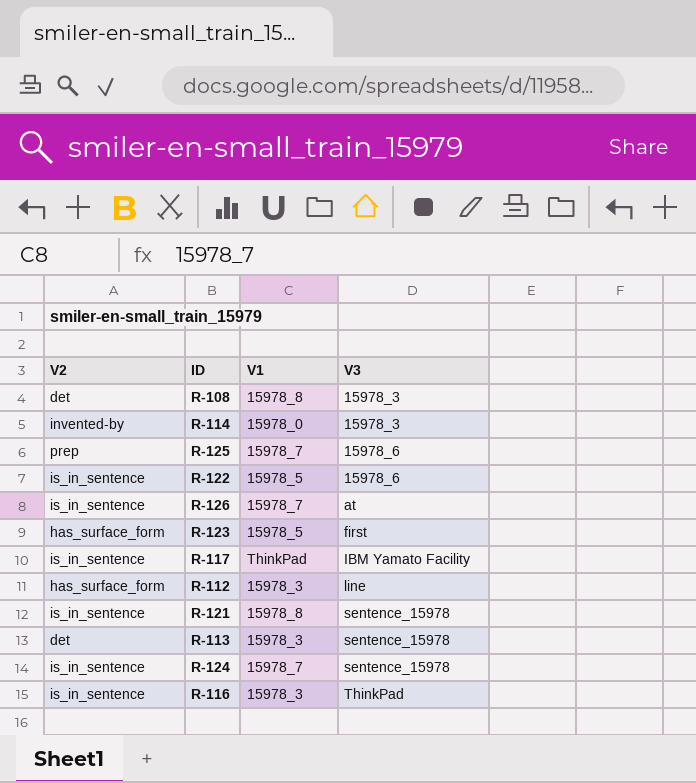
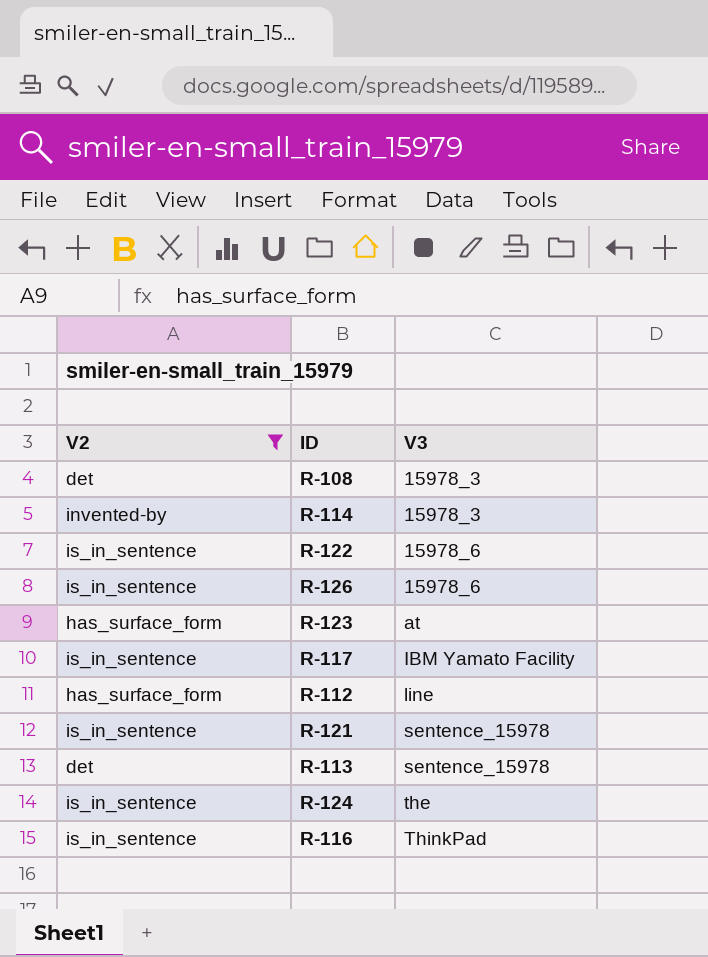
filter: none -> V2 != prep
column V1 | position: 3 -> none
R-126 | V3: at -> 15978_6
R-123 | V3: first -> at
R-124 | V3: sentence_15978 -> the

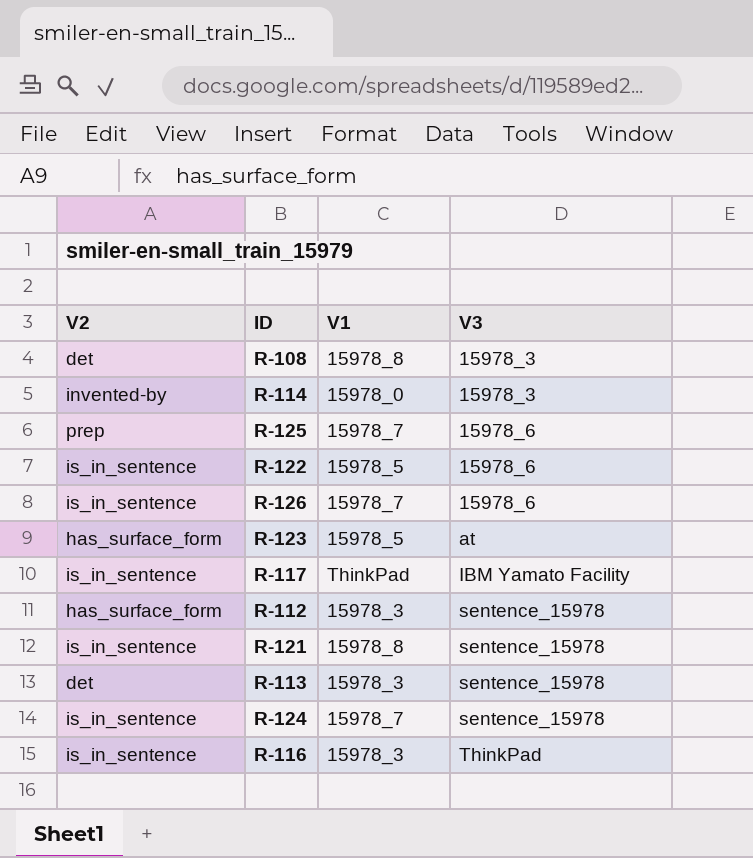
filter: V2 != prep -> none
column V1 | position: none -> 3
R-112 | V3: line -> sentence_15978
R-124 | V3: the -> sentence_15978

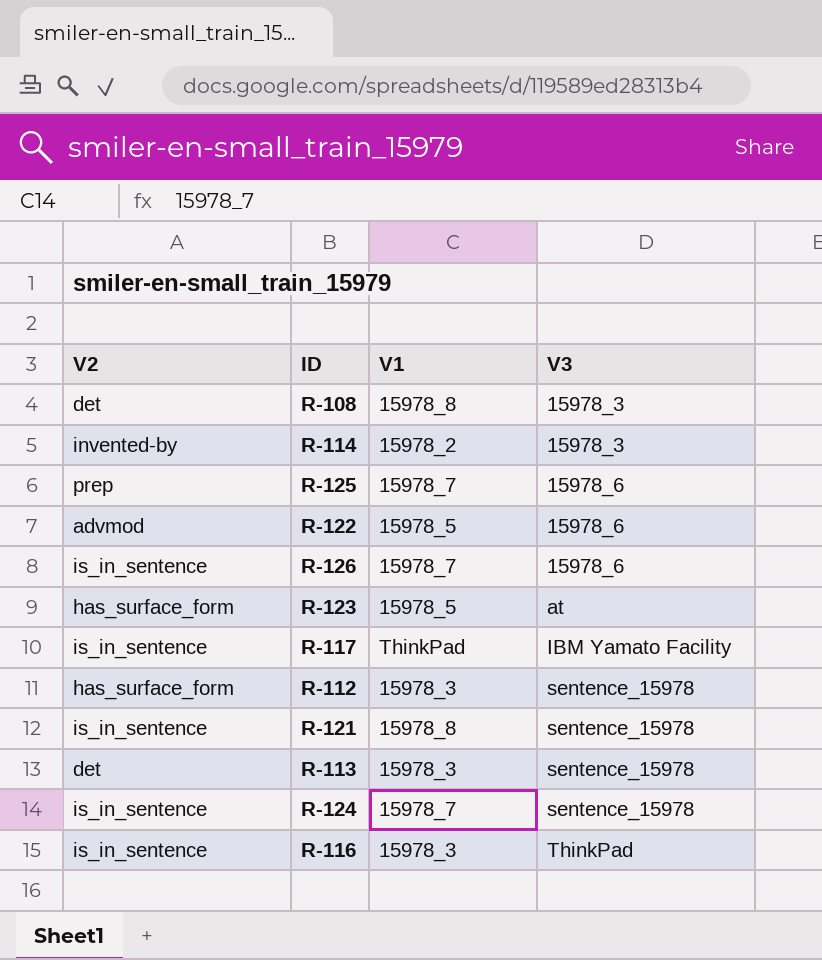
R-114 | V1: 15978_0 -> 15978_2
R-122 | V2: is_in_sentence -> advmod

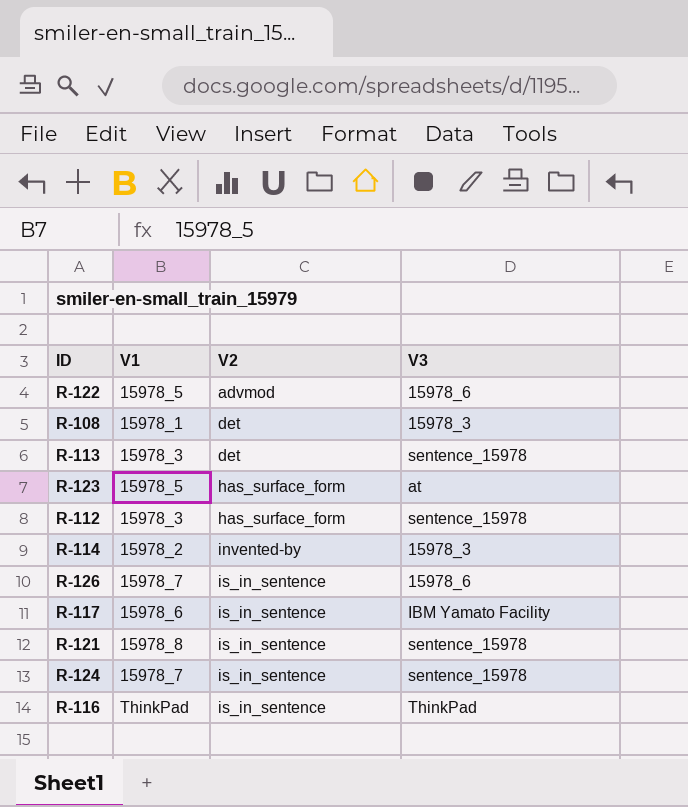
row order: V3 ascending -> V2 ascending
column V2 | position: 1 -> 3
row R-125: prep | 15978_7 | 15978_6 -> none
R-108 | V1: 15978_8 -> 15978_1
R-117 | V1: ThinkPad -> 15978_6
R-116 | V1: 15978_3 -> ThinkPad

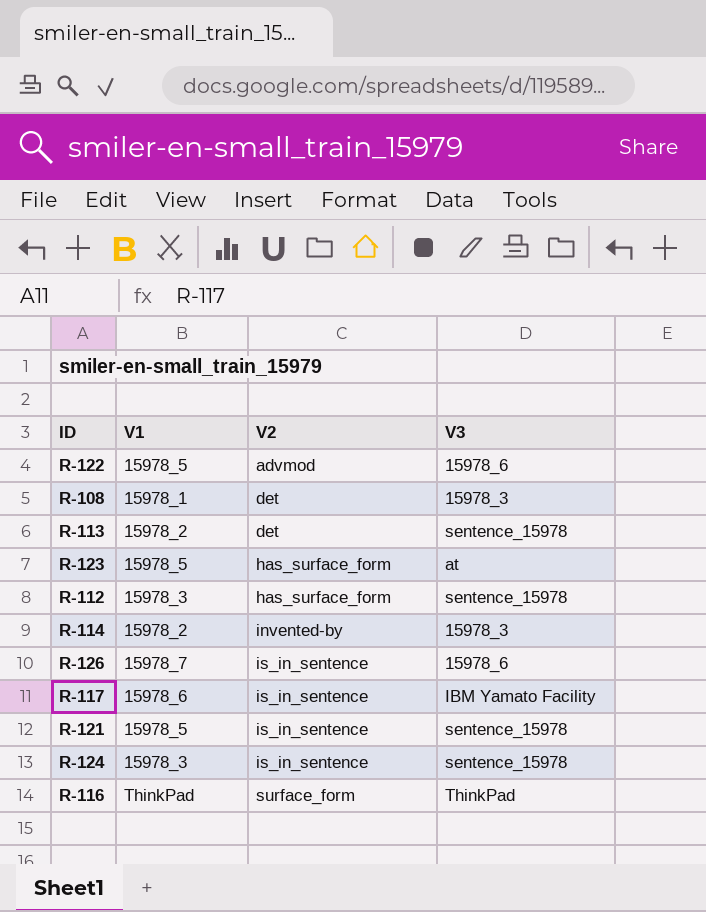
R-113 | V1: 15978_3 -> 15978_2
R-121 | V1: 15978_8 -> 15978_5
R-124 | V1: 15978_7 -> 15978_3
R-116 | V2: is_in_sentence -> surface_form

